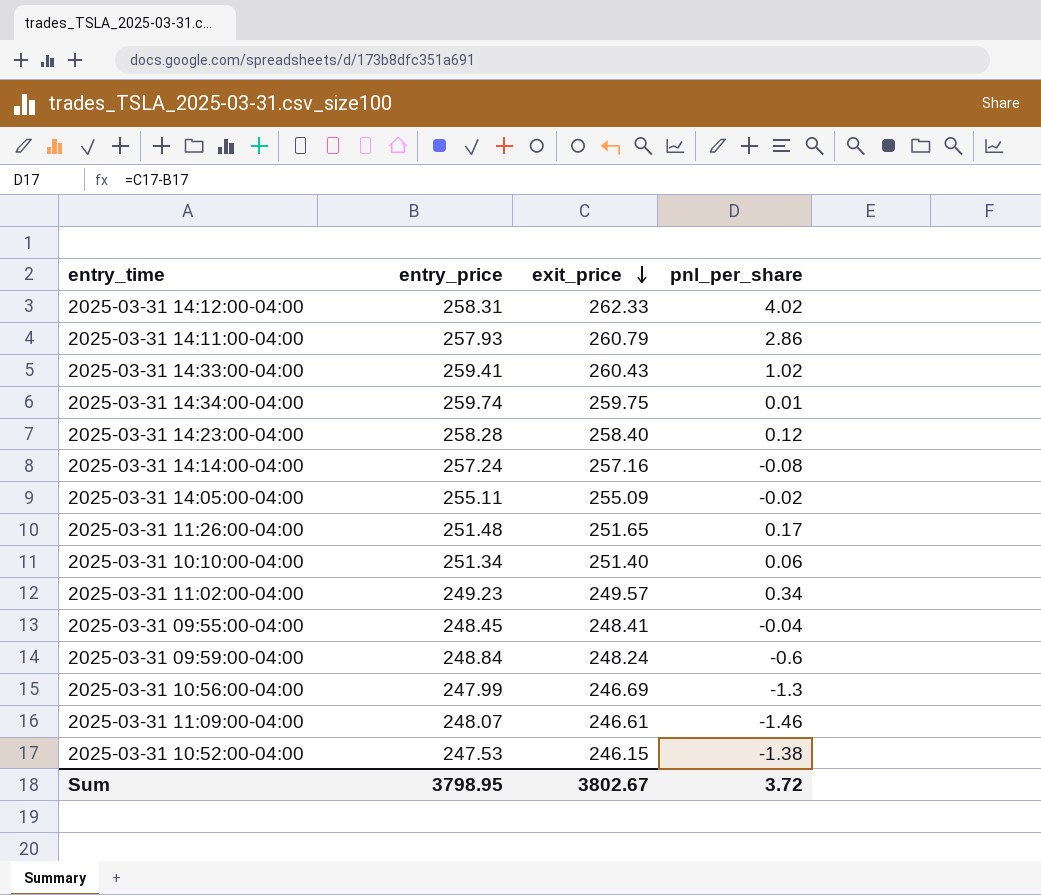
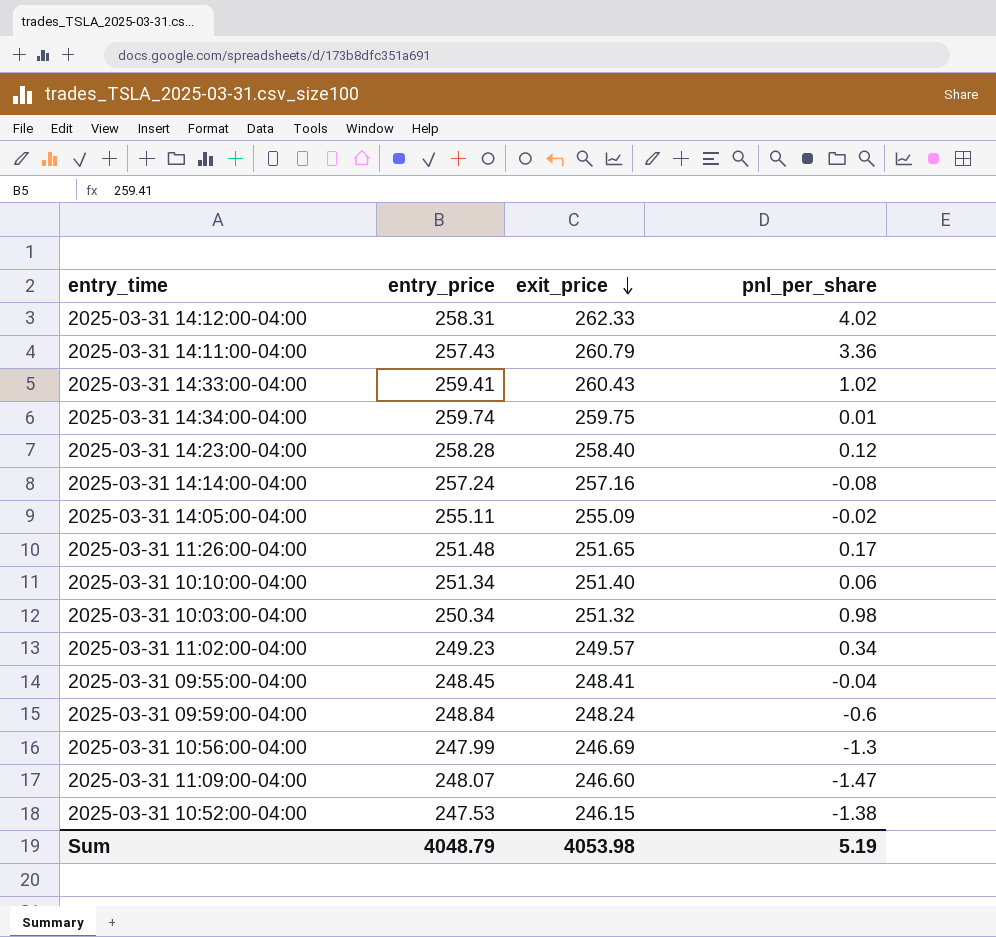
2025-03-31 14:11:00-04:00 | entry_price: 257.93 -> 257.43
2025-03-31 14:11:00-04:00 | pnl_per_share: 2.86 -> 3.36
row 2025-03-31 10:03:00-04:00: none -> 250.34 | 251.32 | 0.98
2025-03-31 11:09:00-04:00 | exit_price: 246.61 -> 246.60
2025-03-31 11:09:00-04:00 | pnl_per_share: -1.46 -> -1.47
Sum | entry_price: 3798.95 -> 4048.79
Sum | exit_price: 3802.67 -> 4053.98
Sum | pnl_per_share: 3.72 -> 5.19

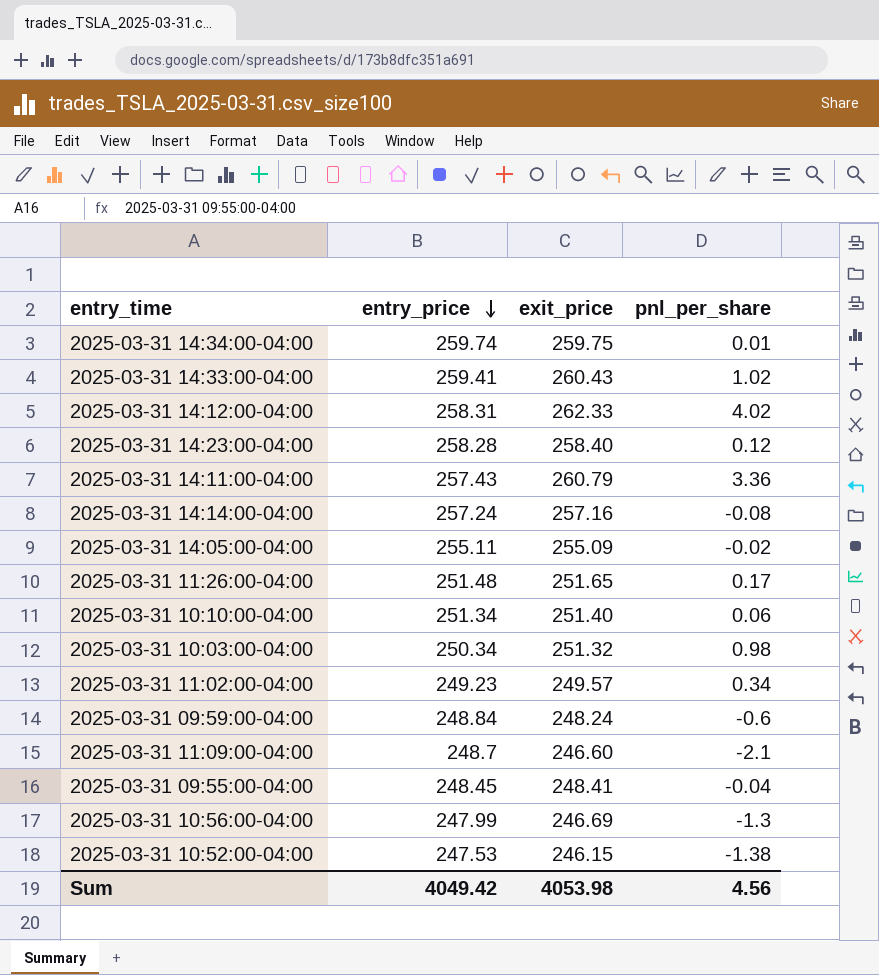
row order: exit_price descending -> entry_price descending
2025-03-31 11:09:00-04:00 | entry_price: 248.07 -> 248.7
2025-03-31 11:09:00-04:00 | pnl_per_share: -1.47 -> -2.1
Sum | entry_price: 4048.79 -> 4049.42
Sum | pnl_per_share: 5.19 -> 4.56

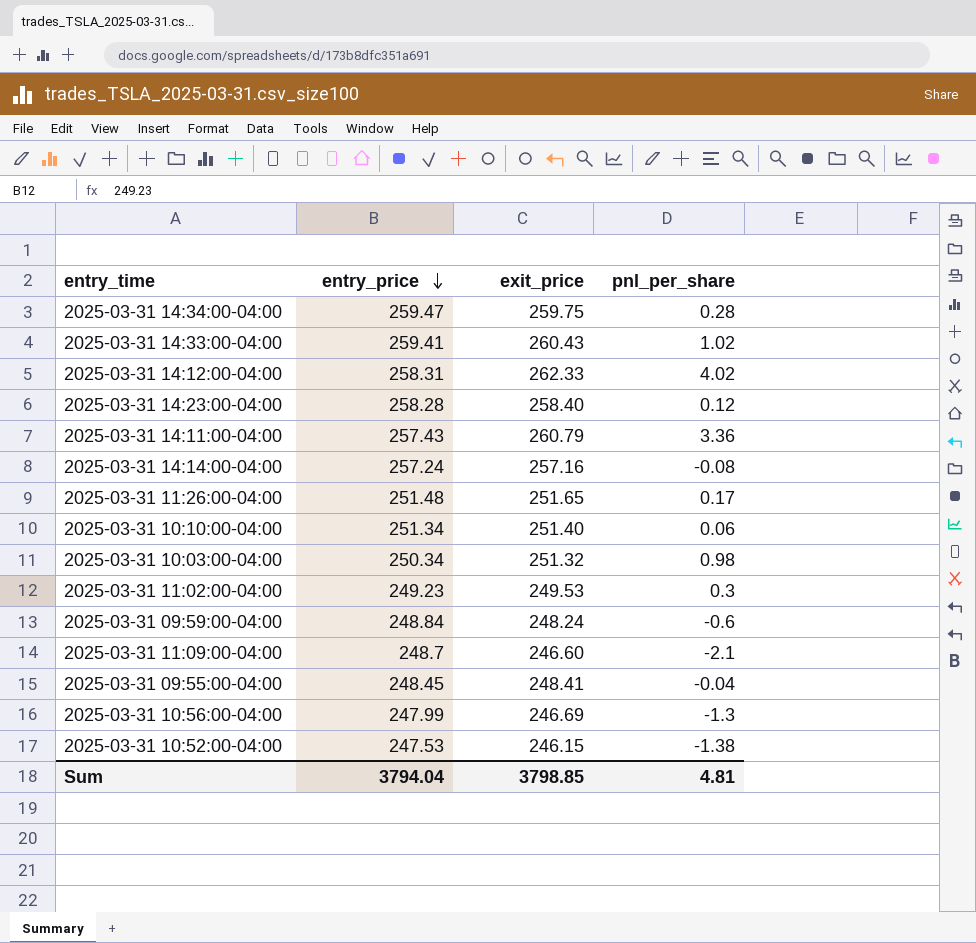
row 2025-03-31 14:05:00-04:00: 255.11 | 255.09 | -0.02 -> none
2025-03-31 14:34:00-04:00 | entry_price: 259.74 -> 259.47
2025-03-31 14:34:00-04:00 | pnl_per_share: 0.01 -> 0.28
2025-03-31 11:02:00-04:00 | exit_price: 249.57 -> 249.53
2025-03-31 11:02:00-04:00 | pnl_per_share: 0.34 -> 0.3
Sum | entry_price: 4049.42 -> 3794.04
Sum | exit_price: 4053.98 -> 3798.85
Sum | pnl_per_share: 4.56 -> 4.81

